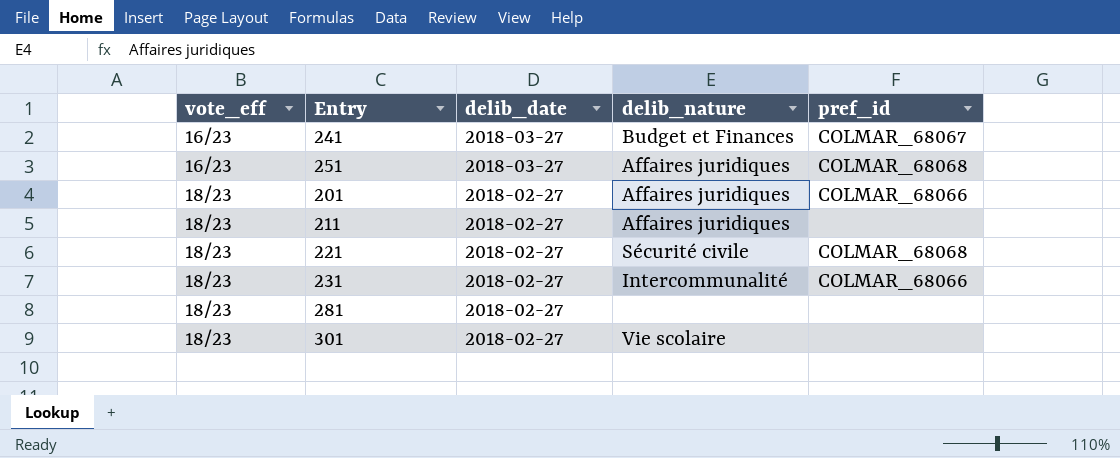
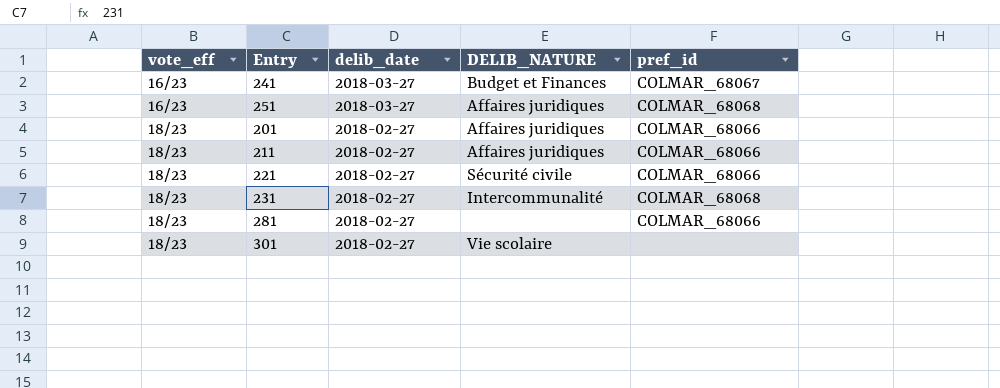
column name: delib_nature -> DELIB_NATURE
211 | pref_id: none -> COLMAR_68066
221 | pref_id: COLMAR_68068 -> COLMAR_68066
231 | pref_id: COLMAR_68066 -> COLMAR_68068
281 | pref_id: none -> COLMAR_68066

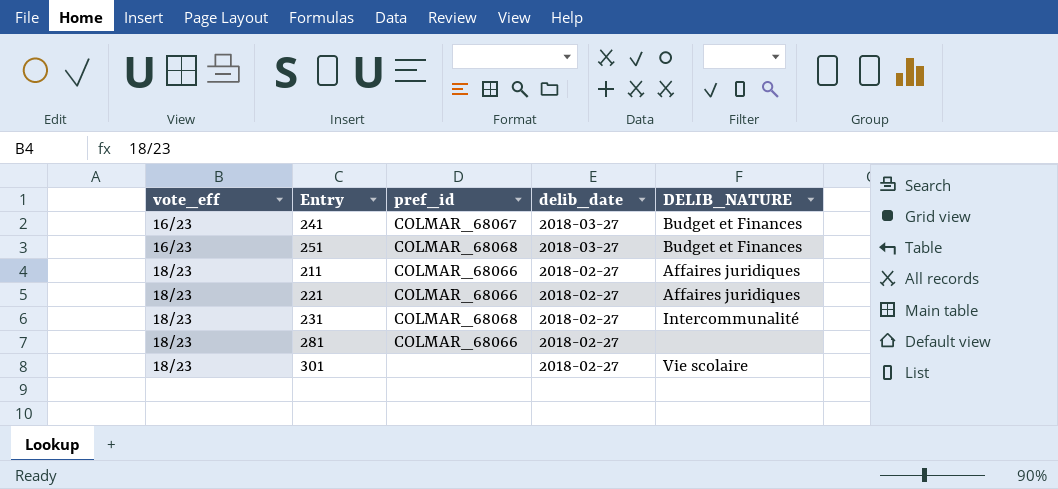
column pref_id | position: 5 -> 3
row 201: 18/23 | 2018-02-27 | Affaires juridiques | COLMAR_68066 -> none
251 | DELIB_NATURE: Affaires juridiques -> Budget et Finances
221 | DELIB_NATURE: Sécurité civile -> Affaires juridiques

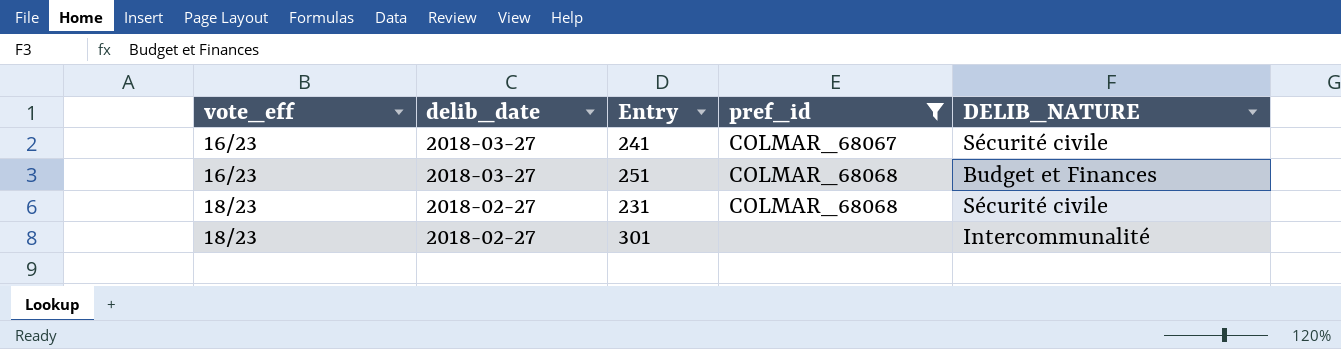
filter: none -> pref_id != COLMAR_68066
column delib_date | position: 4 -> 2
241 | DELIB_NATURE: Budget et Finances -> Sécurité civile
231 | DELIB_NATURE: Intercommunalité -> Sécurité civile
301 | DELIB_NATURE: Vie scolaire -> Intercommunalité

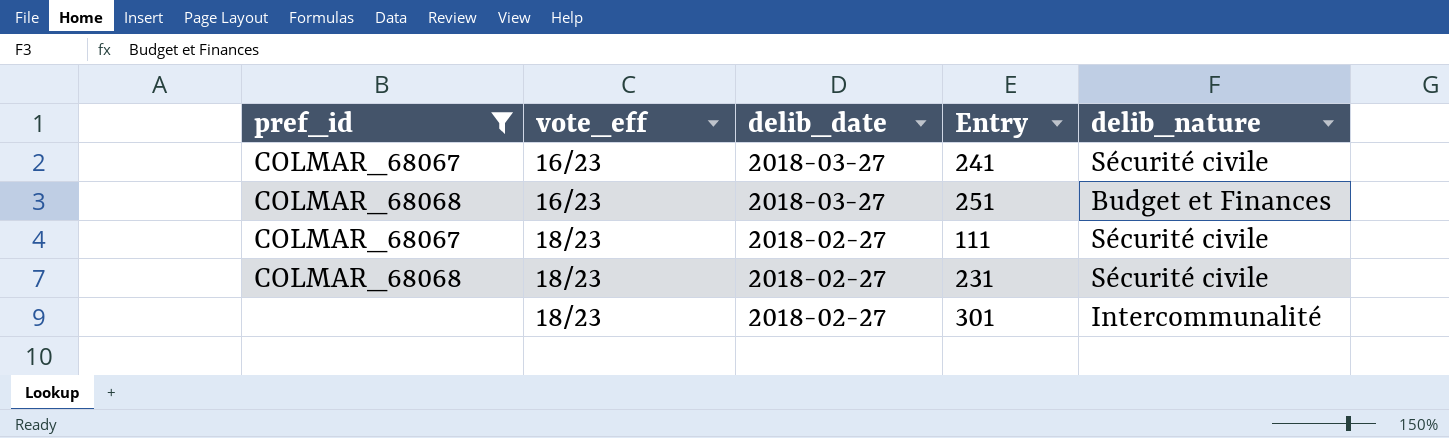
column pref_id | position: 4 -> 1
column name: DELIB_NATURE -> delib_nature
row 111: none -> COLMAR_68067 | 18/23 | 2018-02-27 | Sécurité civile

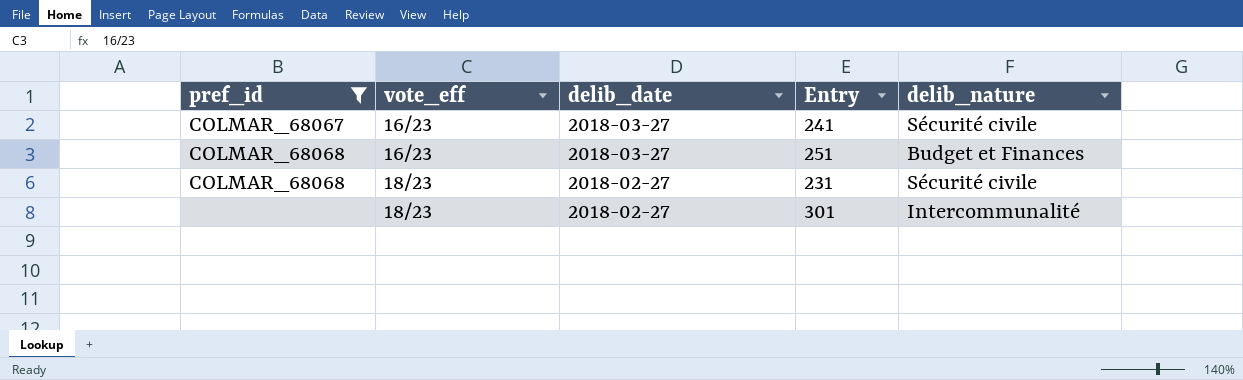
row 111: COLMAR_68067 | 18/23 | 2018-02-27 | Sécurité civile -> none

